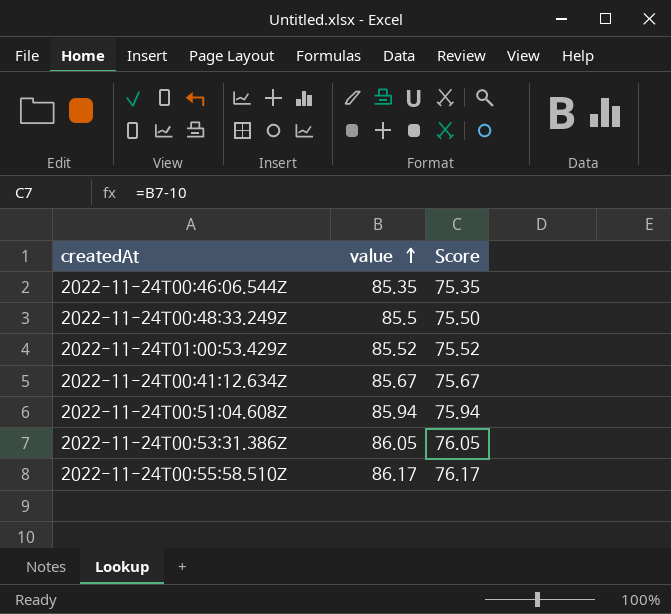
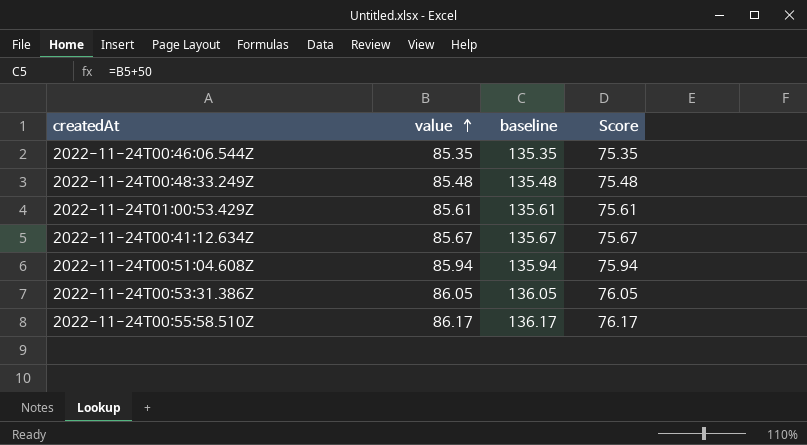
column baseline | formula: none -> [value] + 50
2022-11-24T00:48:33.249Z | value: 85.5 -> 85.48
2022-11-24T00:48:33.249Z | Score: 75.50 -> 75.48
2022-11-24T01:00:53.429Z | value: 85.52 -> 85.61
2022-11-24T01:00:53.429Z | Score: 75.52 -> 75.61

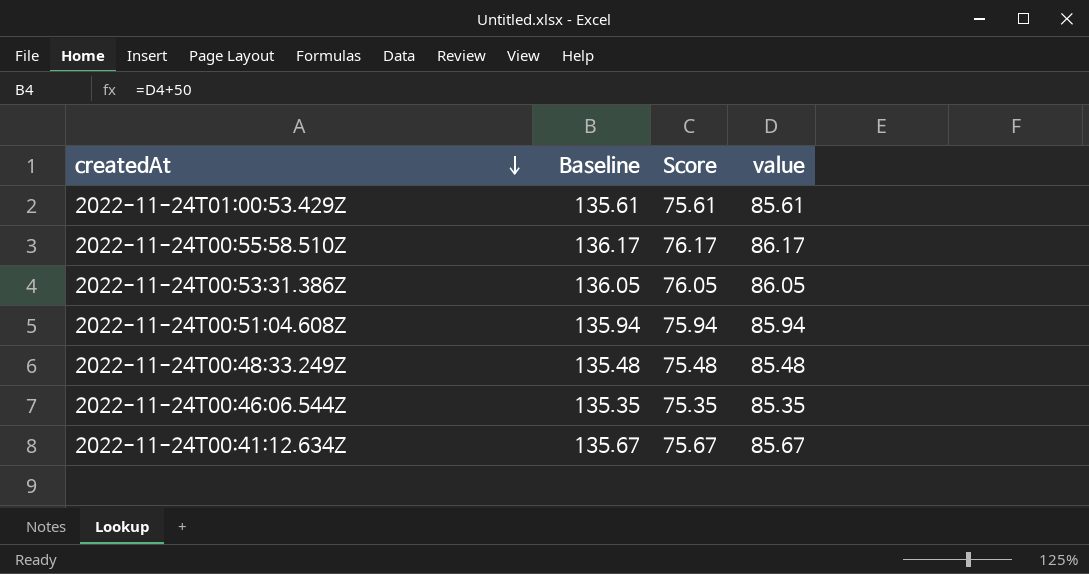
row order: value ascending -> createdAt descending
column name: baseline -> Baseline
column value | position: 2 -> 4

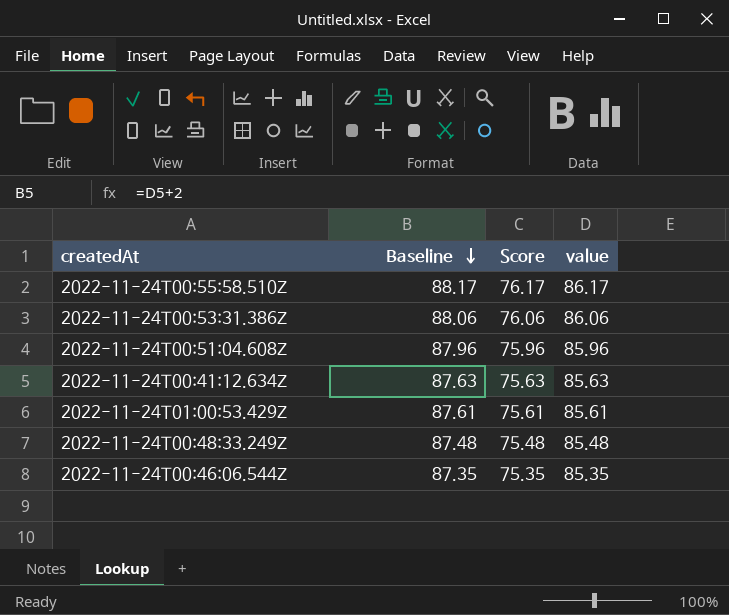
row order: createdAt descending -> Baseline descending
column Baseline | formula: [value] + 50 -> [value] + 2
2022-11-24T00:53:31.386Z | Score: 76.05 -> 76.06
2022-11-24T00:53:31.386Z | value: 86.05 -> 86.06
2022-11-24T00:51:04.608Z | Score: 75.94 -> 75.96
2022-11-24T00:51:04.608Z | value: 85.94 -> 85.96
2022-11-24T00:41:12.634Z | Score: 75.67 -> 75.63
2022-11-24T00:41:12.634Z | value: 85.67 -> 85.63

